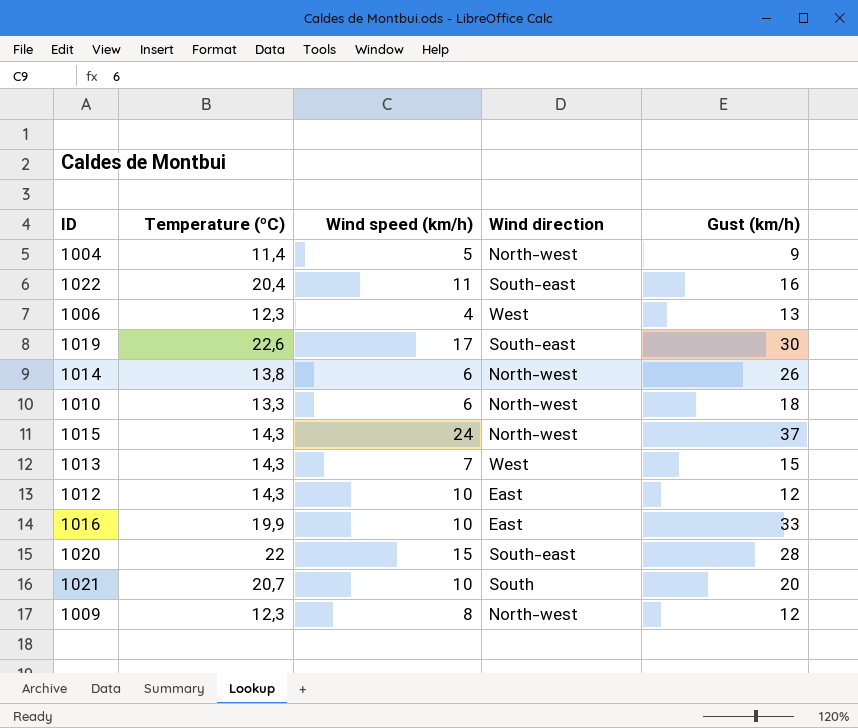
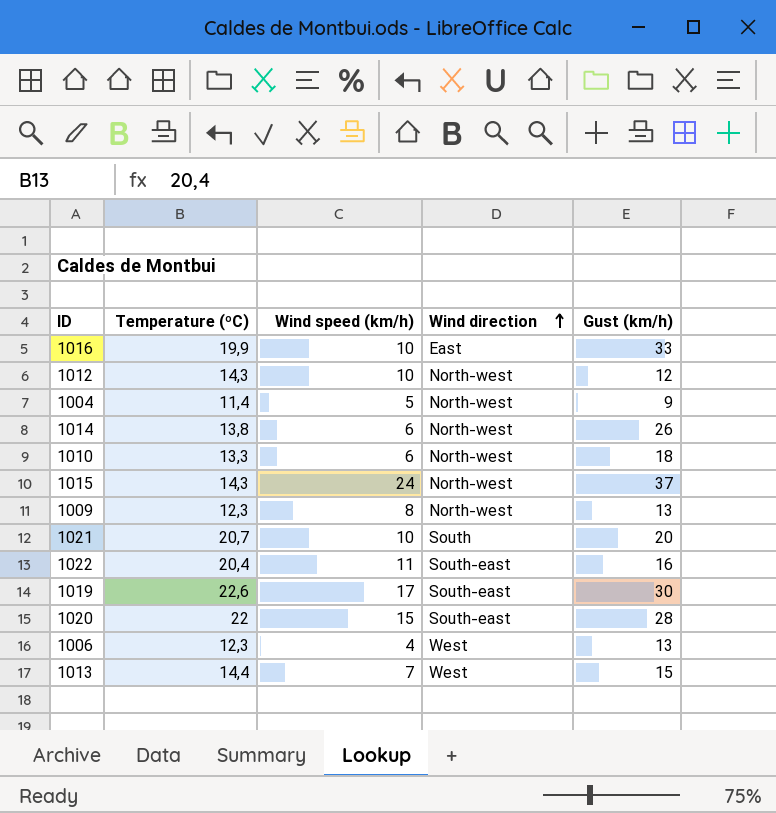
row order: none -> Wind direction ascending
1012 | Wind direction: East -> North-west
1009 | Gust (km/h): 12 -> 13
1013 | Temperature (ºC): 14,3 -> 14,4

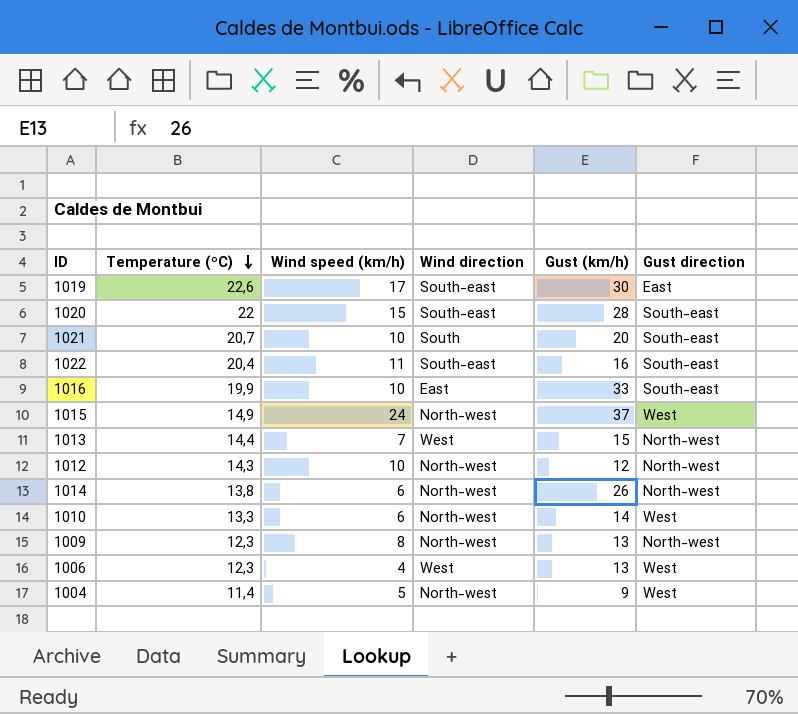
row order: Wind direction ascending -> Temperature (ºC) descending
column Gust direction | position: none -> 6
1015 | Temperature (ºC): 14,3 -> 14,9
1010 | Gust (km/h): 18 -> 14

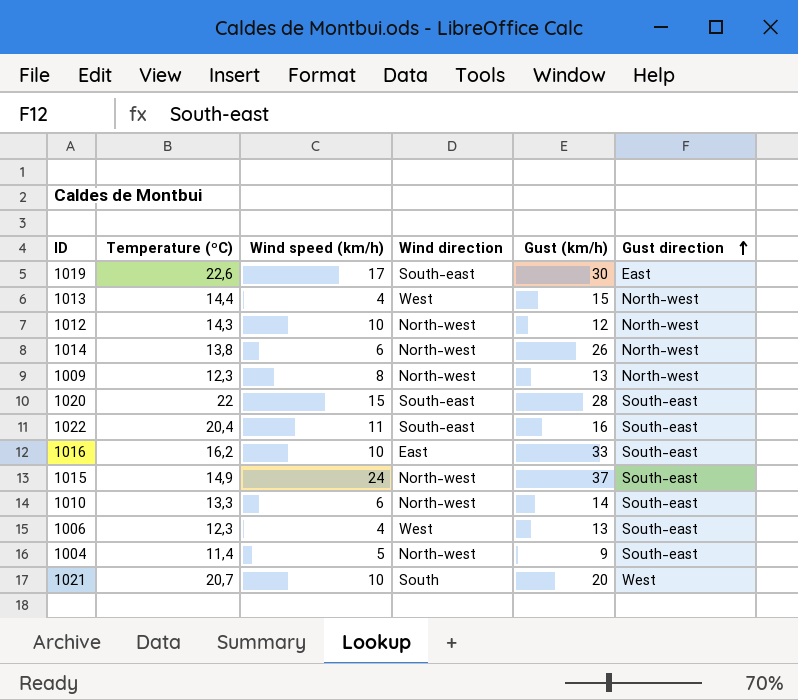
row order: Temperature (ºC) descending -> Gust direction ascending
1013 | Wind speed (km/h): 7 -> 4
1016 | Temperature (ºC): 19,9 -> 16,2
1015 | Gust direction: West -> South-east
1010 | Gust direction: West -> South-east
1006 | Gust direction: West -> South-east
1004 | Gust direction: West -> South-east
1021 | Gust direction: South-east -> West

